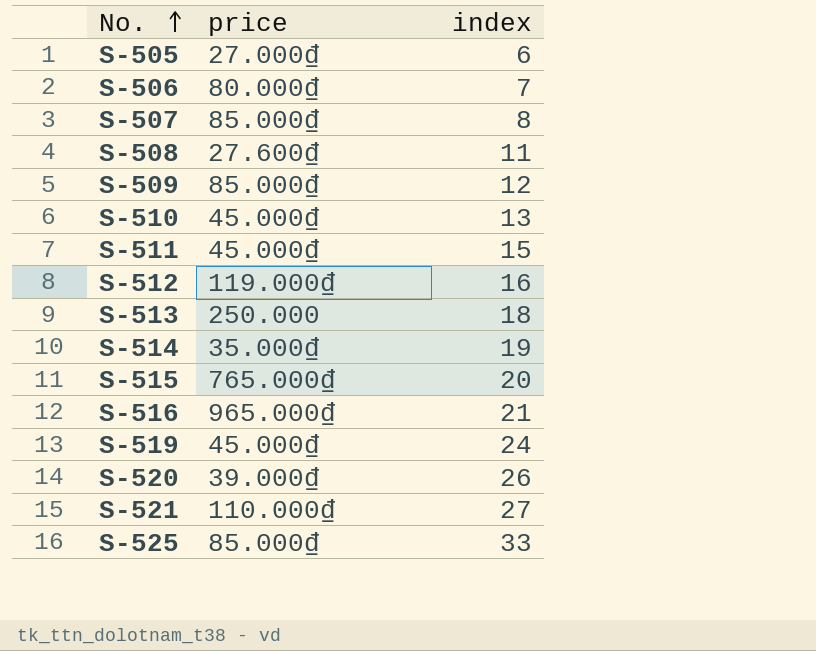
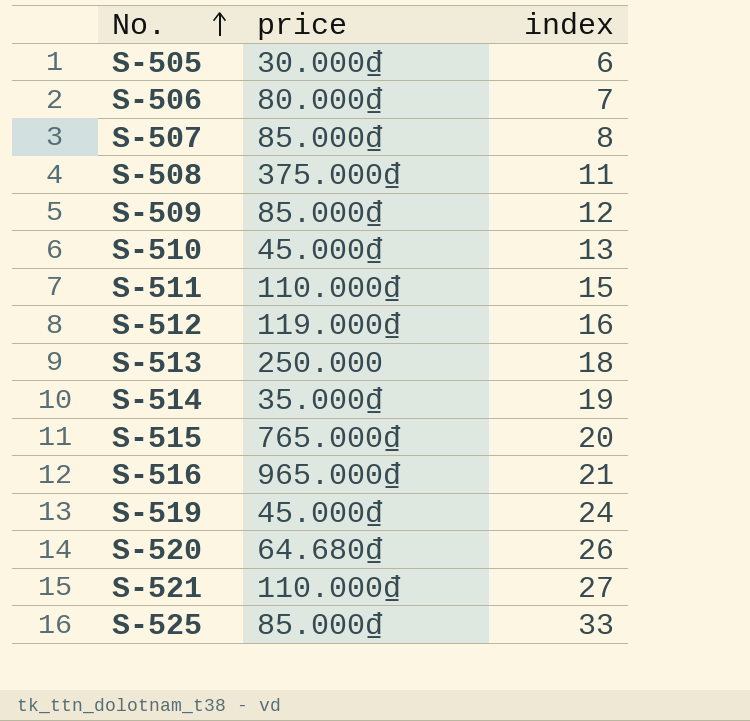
S-505 | price: 27.000₫ -> 30.000₫
S-508 | price: 27.600₫ -> 375.000₫
S-511 | price: 45.000₫ -> 110.000₫
S-520 | price: 39.000₫ -> 64.680₫

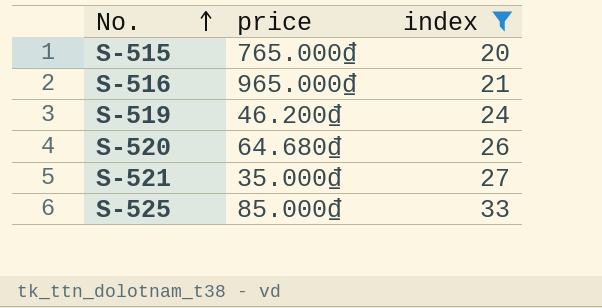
filter: none -> index >= 20
S-519 | price: 45.000₫ -> 46.200₫
S-521 | price: 110.000₫ -> 35.000₫

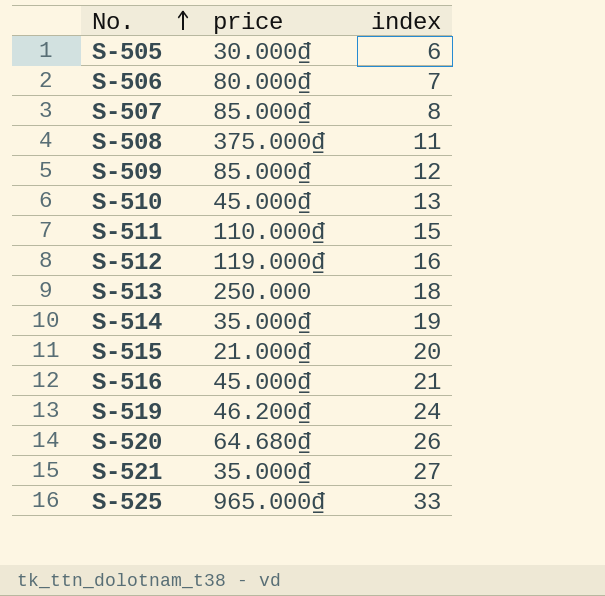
filter: index >= 20 -> none
S-515 | price: 765.000₫ -> 21.000₫
S-516 | price: 965.000₫ -> 45.000₫
S-525 | price: 85.000₫ -> 965.000₫

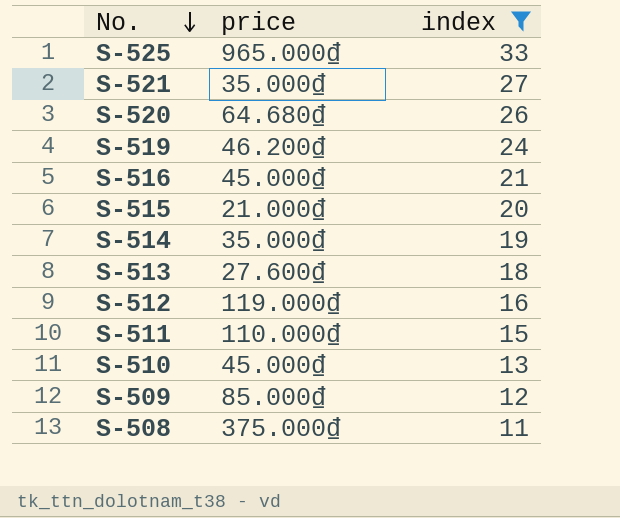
filter: none -> index >= 11
row order: No. ascending -> No. descending
S-513 | price: 250.000 -> 27.600₫

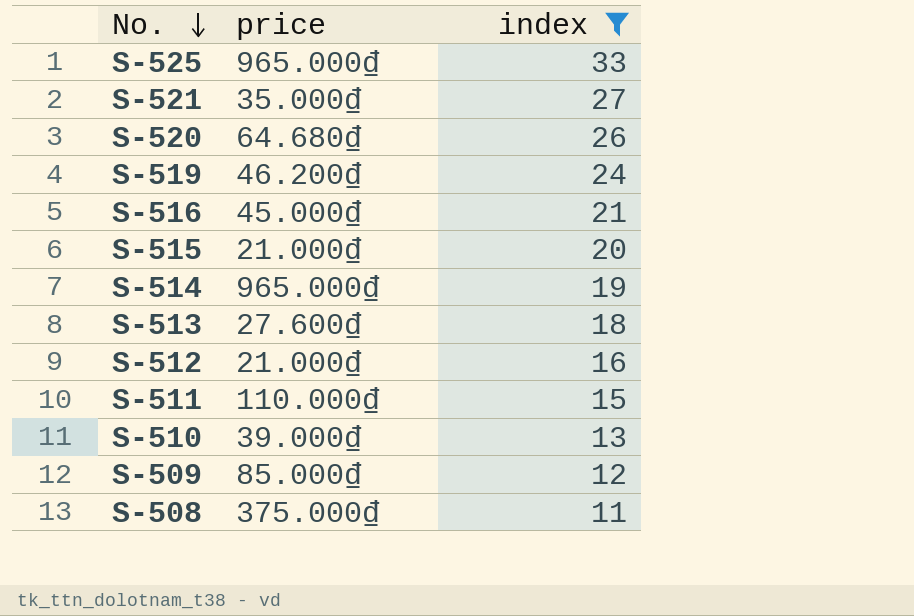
S-514 | price: 35.000₫ -> 965.000₫
S-512 | price: 119.000₫ -> 21.000₫
S-510 | price: 45.000₫ -> 39.000₫

